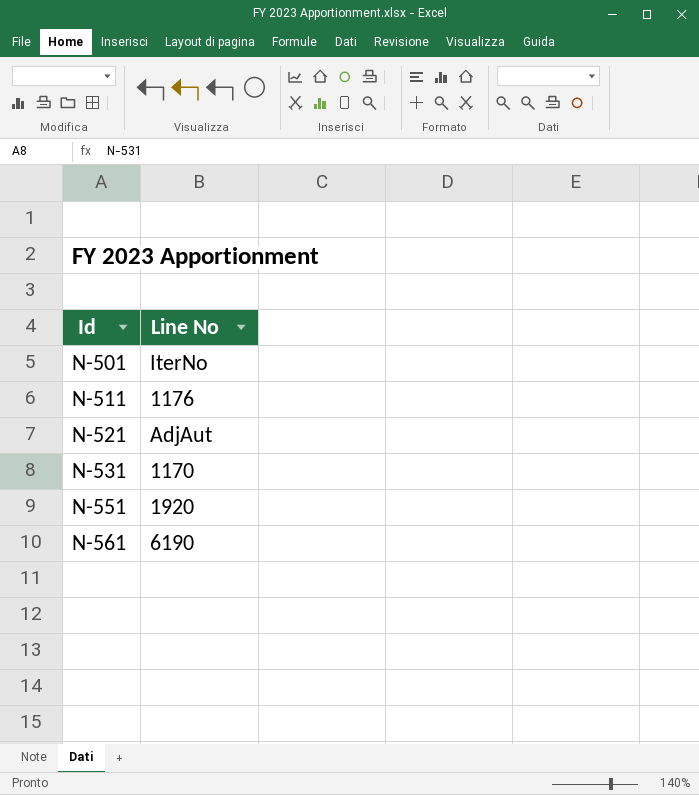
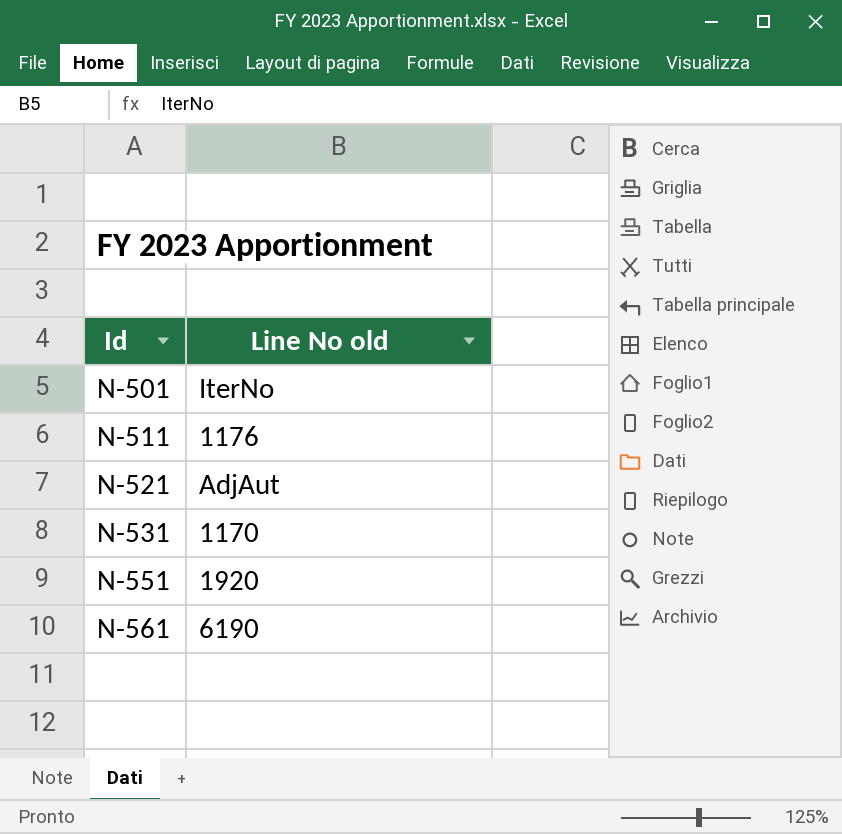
column name: Line No -> Line No old

